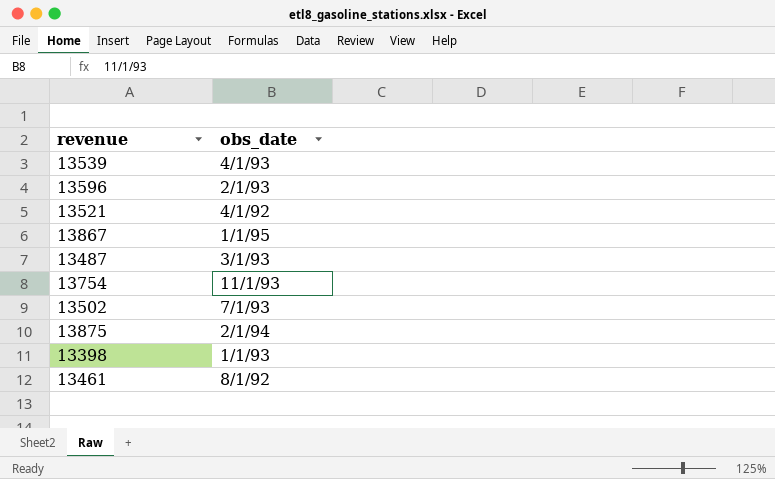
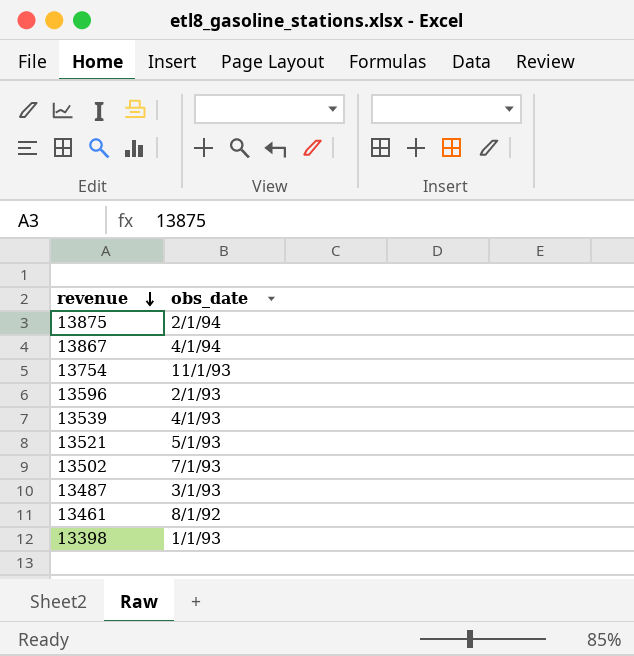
row order: none -> revenue descending
13867 | obs_date: 1/1/95 -> 4/1/94
13521 | obs_date: 4/1/92 -> 5/1/93

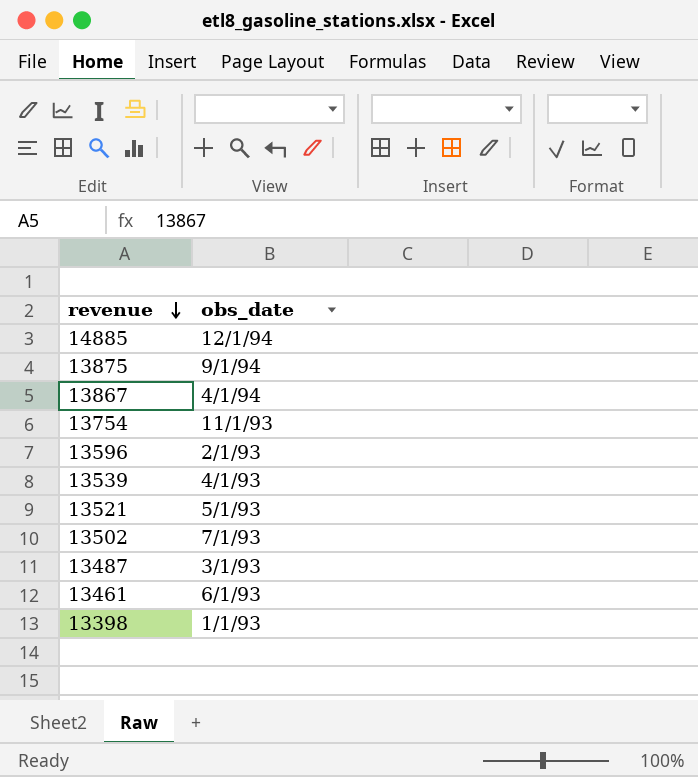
row 14885: none -> 12/1/94
13875 | obs_date: 2/1/94 -> 9/1/94
13461 | obs_date: 8/1/92 -> 6/1/93

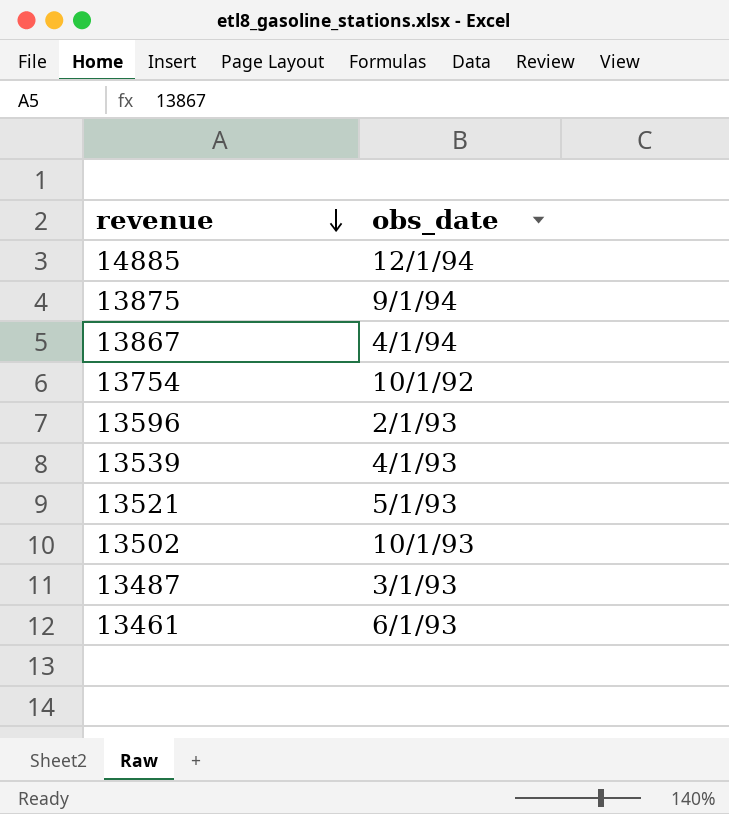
row 13398: 1/1/93 -> none
13754 | obs_date: 11/1/93 -> 10/1/92
13502 | obs_date: 7/1/93 -> 10/1/93

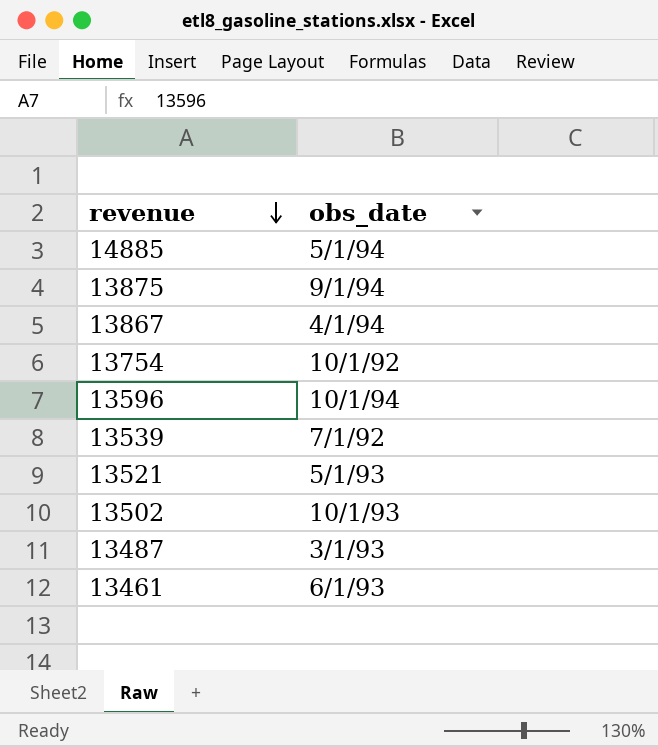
14885 | obs_date: 12/1/94 -> 5/1/94
13596 | obs_date: 2/1/93 -> 10/1/94
13539 | obs_date: 4/1/93 -> 7/1/92

